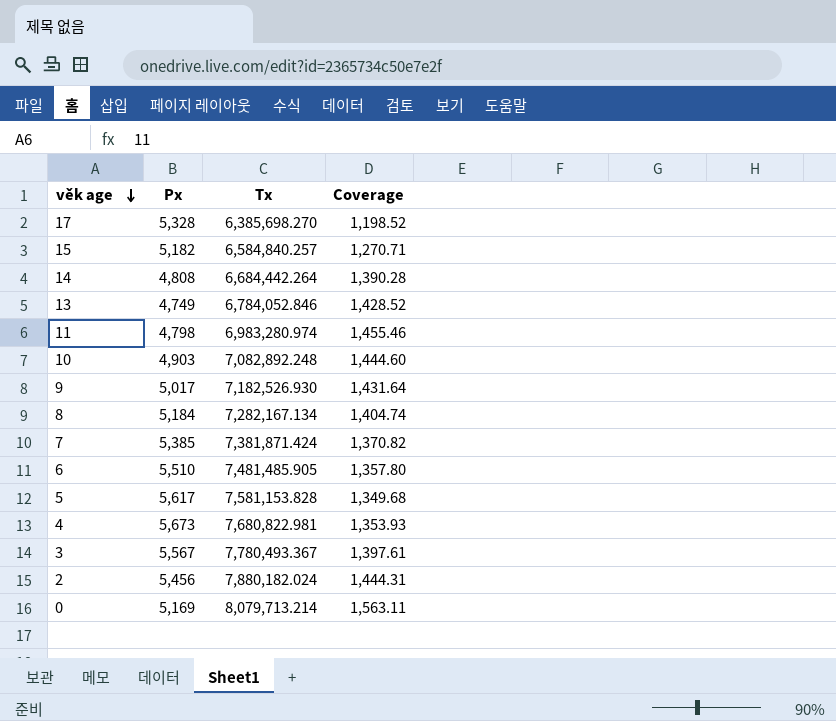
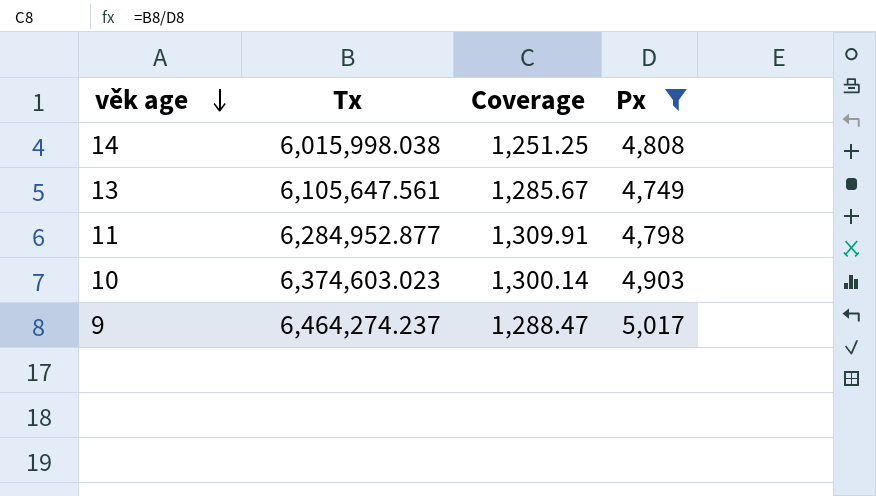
filter: none -> Px <= 5,017
column Px | position: 2 -> 4
14 | Tx: 6,684,442.264 -> 6,015,998.038
14 | Coverage: 1,390.28 -> 1,251.25
13 | Tx: 6,784,052.846 -> 6,105,647.561
13 | Coverage: 1,428.52 -> 1,285.67
11 | Tx: 6,983,280.974 -> 6,284,952.877
11 | Coverage: 1,455.46 -> 1,309.91
10 | Tx: 7,082,892.248 -> 6,374,603.023
10 | Coverage: 1,444.60 -> 1,300.14
9 | Tx: 7,182,526.930 -> 6,464,274.237
9 | Coverage: 1,431.64 -> 1,288.47

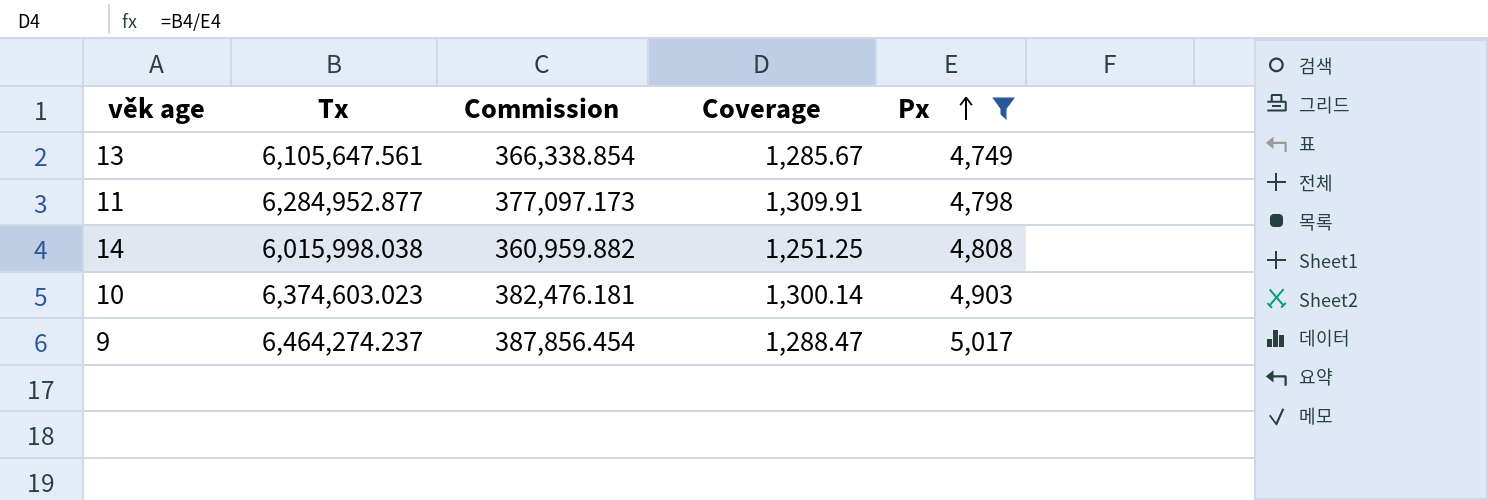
row order: věk age descending -> Px ascending
column Commission | formula: none -> [Tx] * 0.06

